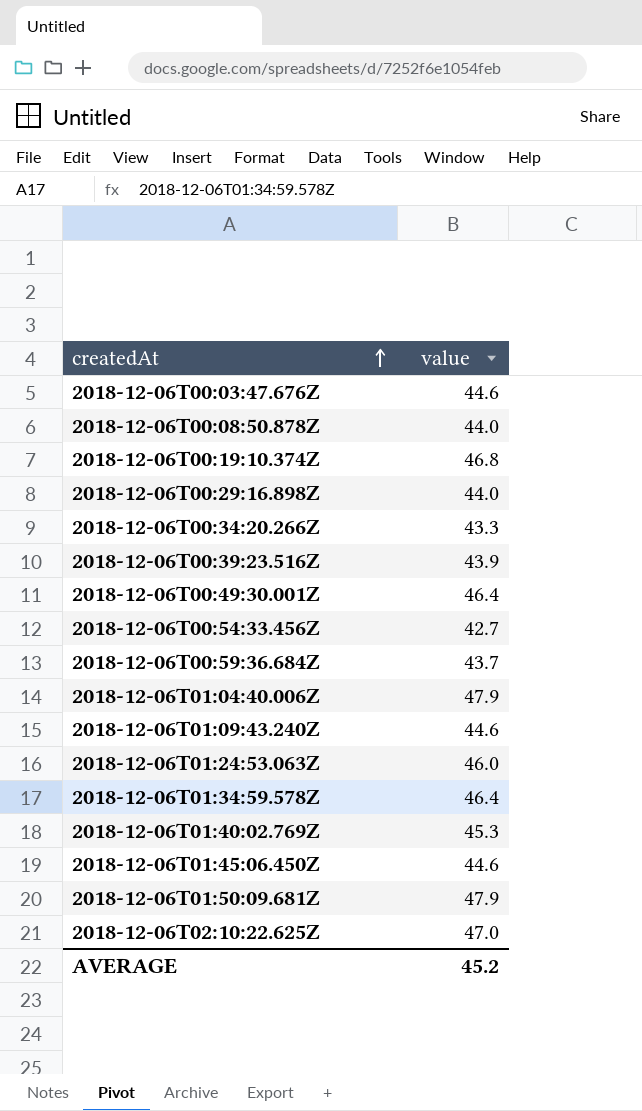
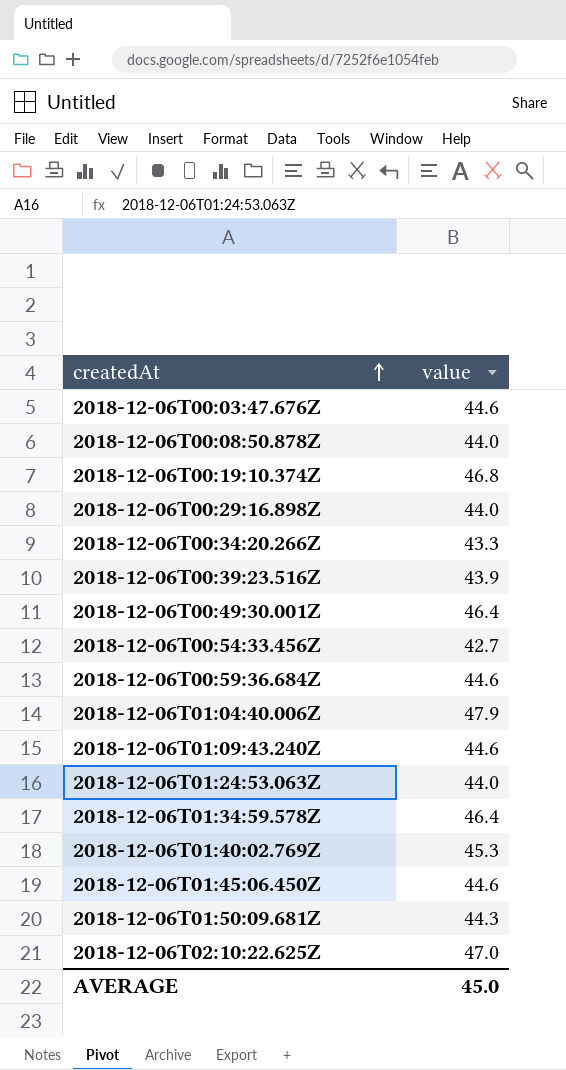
2018-12-06T00:59:36.684Z | value: 43.7 -> 44.6
2018-12-06T01:24:53.063Z | value: 46.0 -> 44.0
2018-12-06T01:50:09.681Z | value: 47.9 -> 44.3
AVERAGE | value: 45.2 -> 45.0

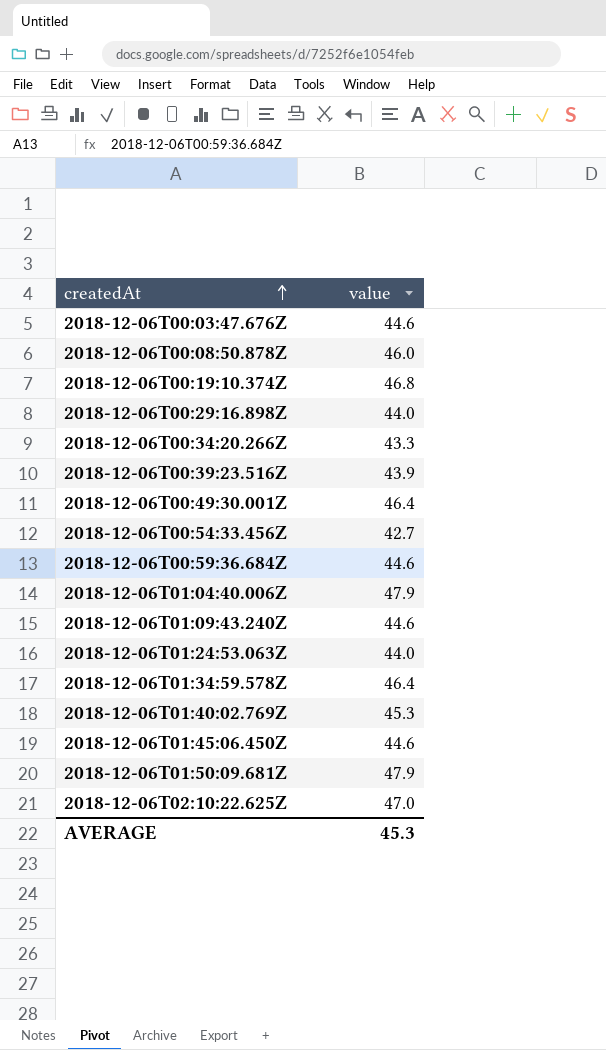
2018-12-06T00:08:50.878Z | value: 44.0 -> 46.0
2018-12-06T01:50:09.681Z | value: 44.3 -> 47.9
AVERAGE | value: 45.0 -> 45.3

